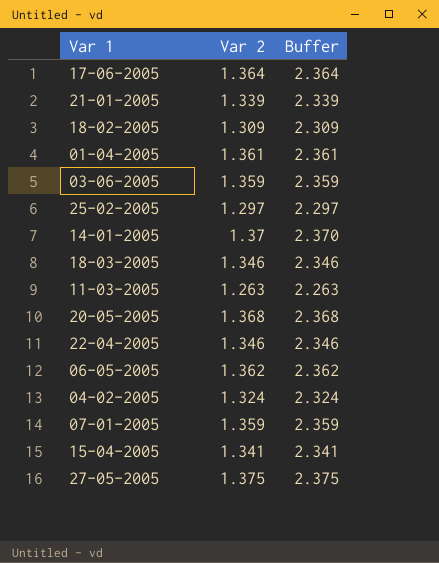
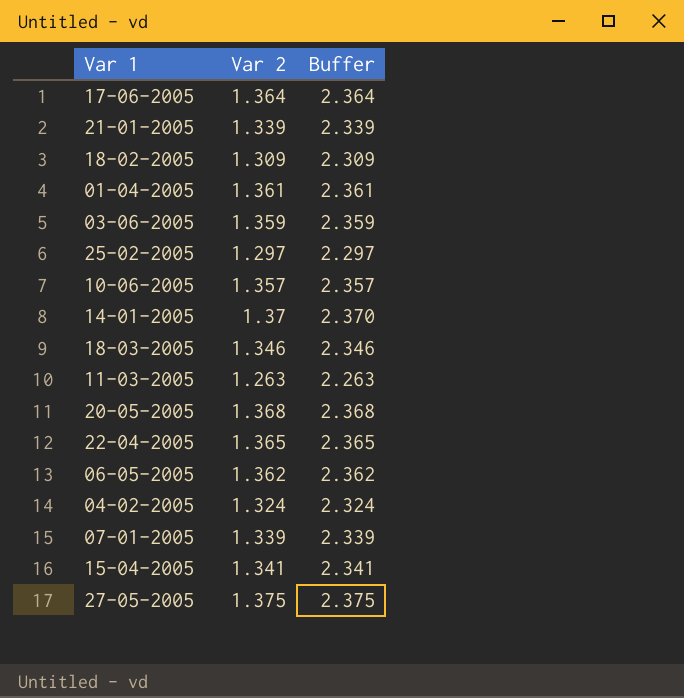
row 10-06-2005: none -> 1.357 | 2.357
22-04-2005 | Var 2: 1.346 -> 1.365
22-04-2005 | Buffer: 2.346 -> 2.365
07-01-2005 | Var 2: 1.359 -> 1.339
07-01-2005 | Buffer: 2.359 -> 2.339

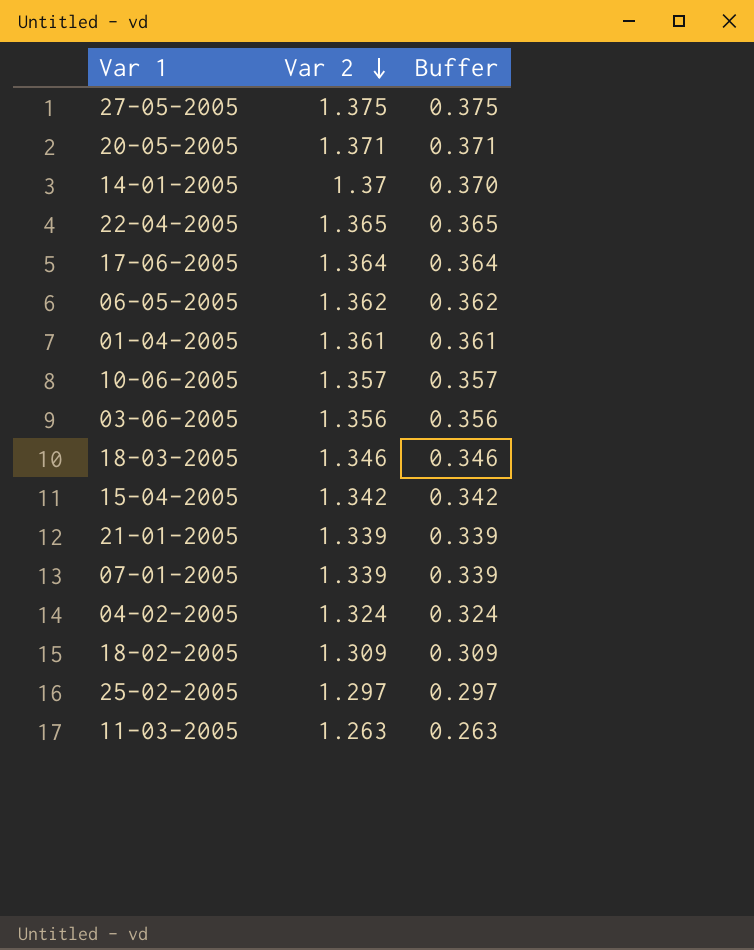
row order: none -> Var 2 descending
column Buffer | formula: [Var 2] + 1 -> [Var 2] - 1
20-05-2005 | Var 2: 1.368 -> 1.371
03-06-2005 | Var 2: 1.359 -> 1.356
15-04-2005 | Var 2: 1.341 -> 1.342

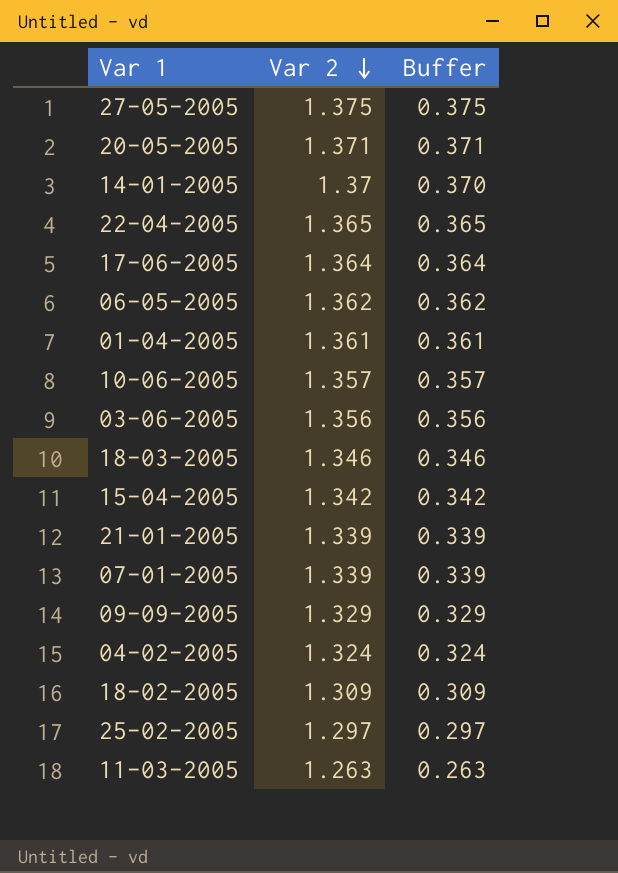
row 09-09-2005: none -> 1.329 | 0.329

